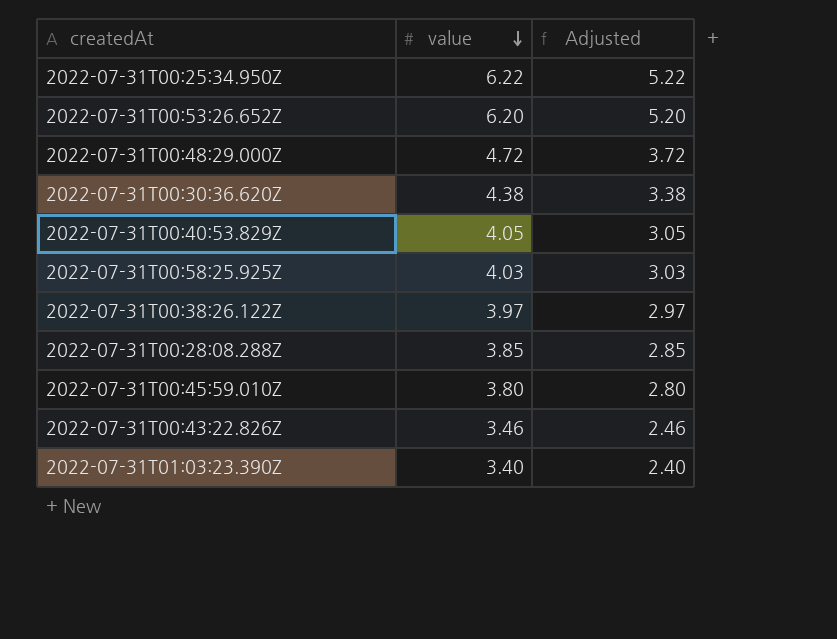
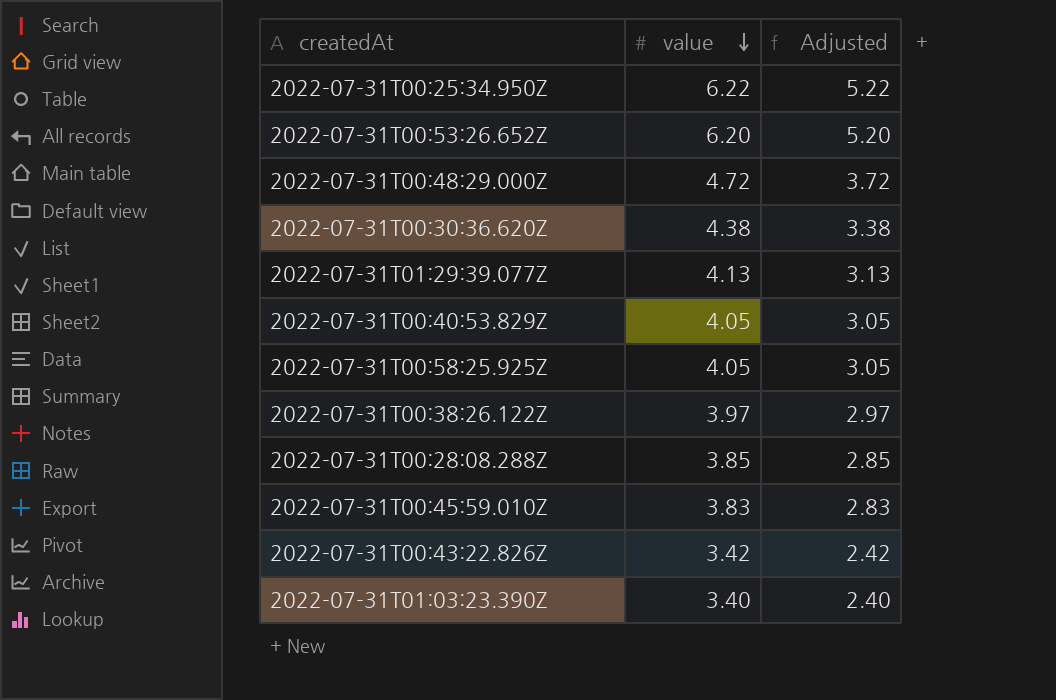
row 2022-07-31T01:29:39.077Z: none -> 4.13 | 3.13
2022-07-31T00:58:25.925Z | value: 4.03 -> 4.05
2022-07-31T00:58:25.925Z | Adjusted: 3.03 -> 3.05
2022-07-31T00:45:59.010Z | value: 3.80 -> 3.83
2022-07-31T00:45:59.010Z | Adjusted: 2.80 -> 2.83
2022-07-31T00:43:22.826Z | value: 3.46 -> 3.42
2022-07-31T00:43:22.826Z | Adjusted: 2.46 -> 2.42

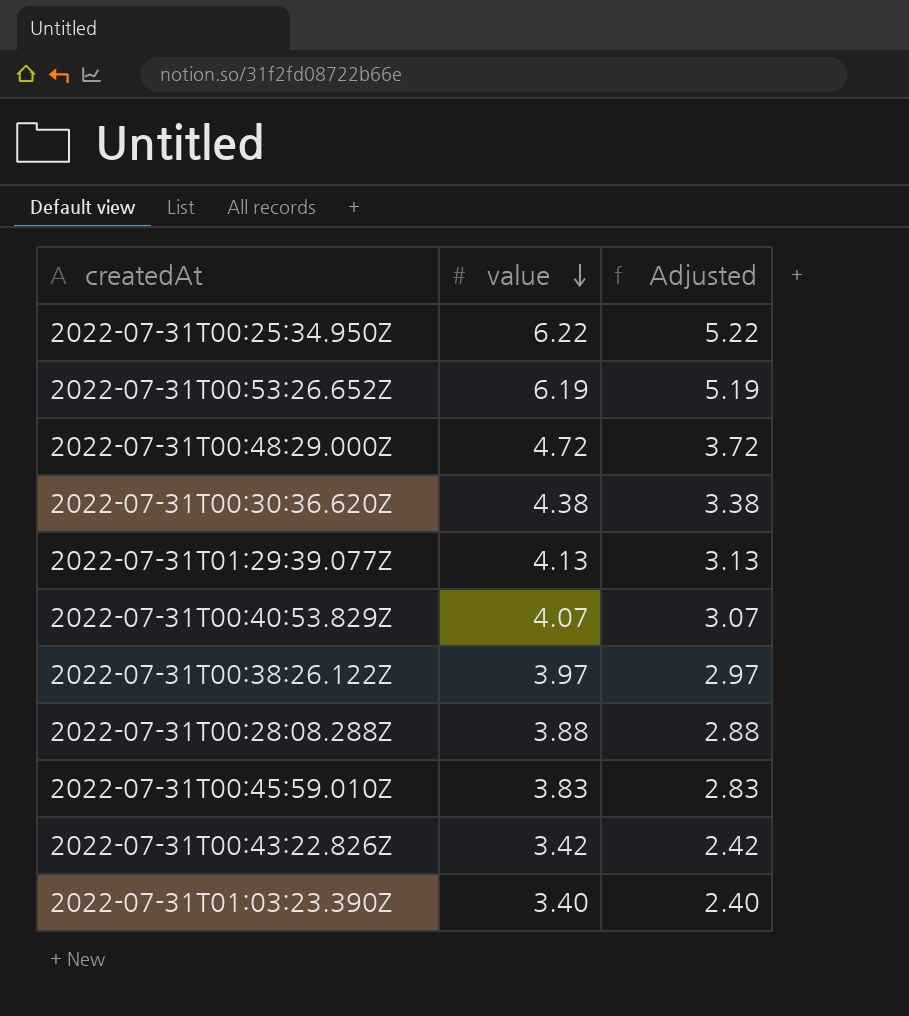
row 2022-07-31T00:58:25.925Z: 4.05 | 3.05 -> none
2022-07-31T00:53:26.652Z | value: 6.20 -> 6.19
2022-07-31T00:53:26.652Z | Adjusted: 5.20 -> 5.19
2022-07-31T00:40:53.829Z | value: 4.05 -> 4.07
2022-07-31T00:40:53.829Z | Adjusted: 3.05 -> 3.07
2022-07-31T00:28:08.288Z | value: 3.85 -> 3.88
2022-07-31T00:28:08.288Z | Adjusted: 2.85 -> 2.88

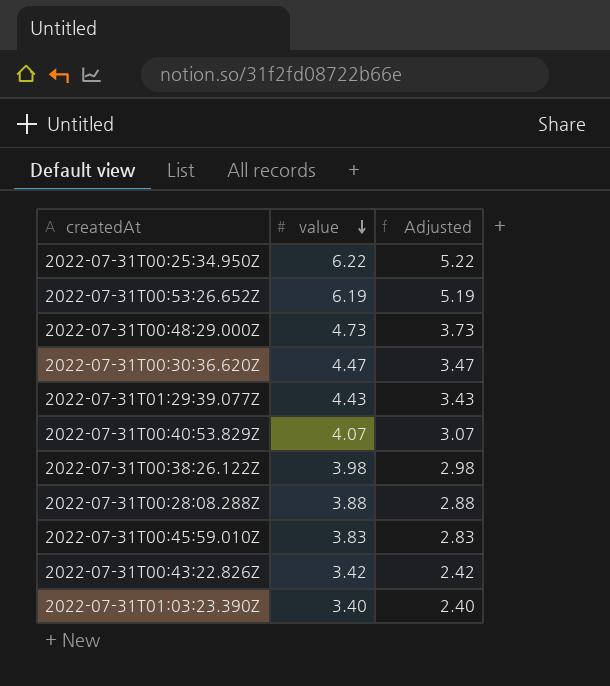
2022-07-31T00:48:29.000Z | value: 4.72 -> 4.73
2022-07-31T00:48:29.000Z | Adjusted: 3.72 -> 3.73
2022-07-31T00:30:36.620Z | value: 4.38 -> 4.47
2022-07-31T00:30:36.620Z | Adjusted: 3.38 -> 3.47
2022-07-31T01:29:39.077Z | value: 4.13 -> 4.43
2022-07-31T01:29:39.077Z | Adjusted: 3.13 -> 3.43
2022-07-31T00:38:26.122Z | value: 3.97 -> 3.98
2022-07-31T00:38:26.122Z | Adjusted: 2.97 -> 2.98

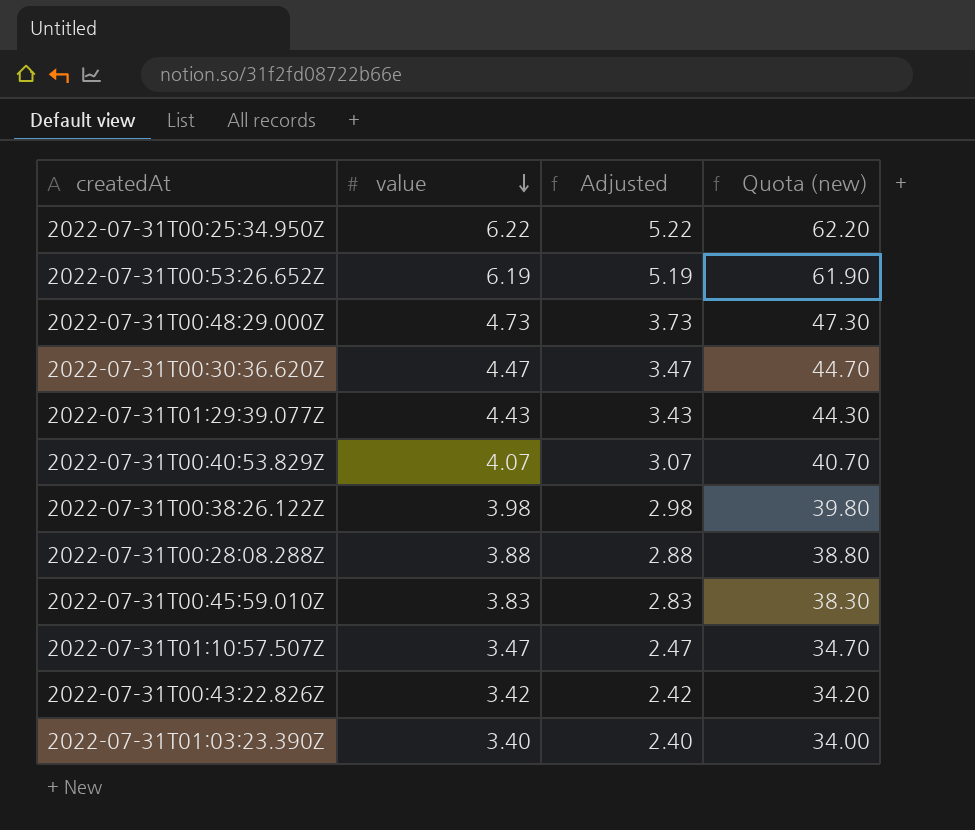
column Quota (new) | formula: none -> [value] * 10
row 2022-07-31T01:10:57.507Z: none -> 3.47 | 2.47 | 34.70

